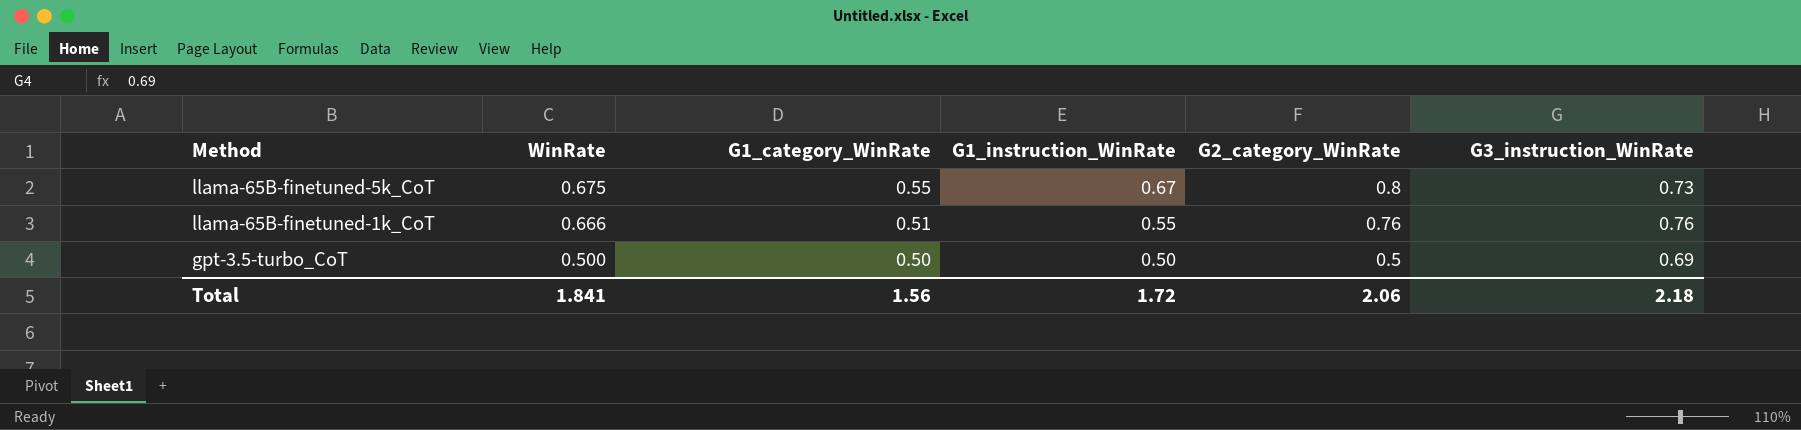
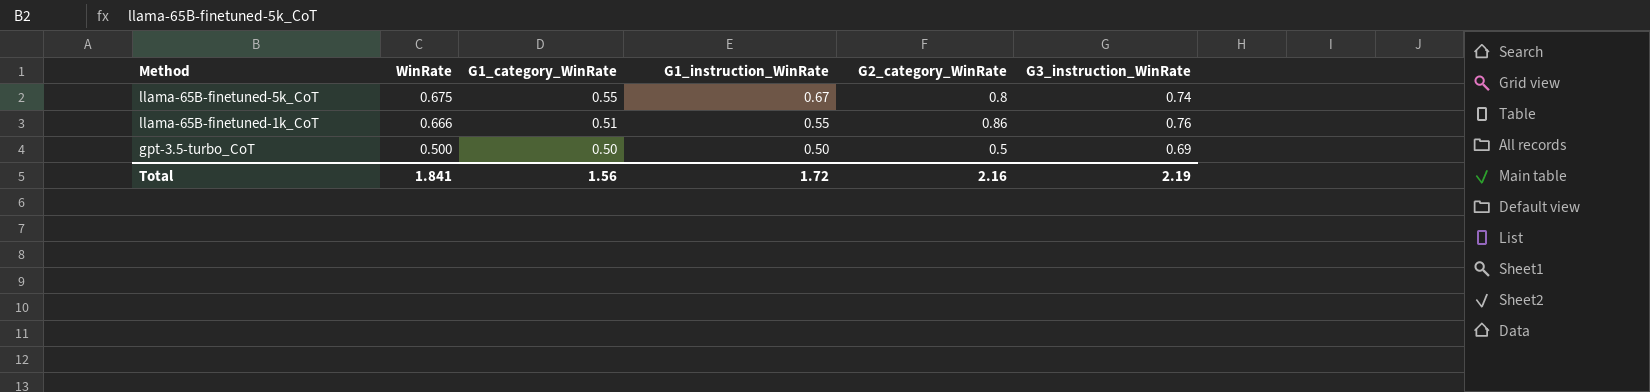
llama-65B-finetuned-5k_CoT | G3_instruction_WinRate: 0.73 -> 0.74
llama-65B-finetuned-1k_CoT | G2_category_WinRate: 0.76 -> 0.86
Total | G2_category_WinRate: 2.06 -> 2.16
Total | G3_instruction_WinRate: 2.18 -> 2.19

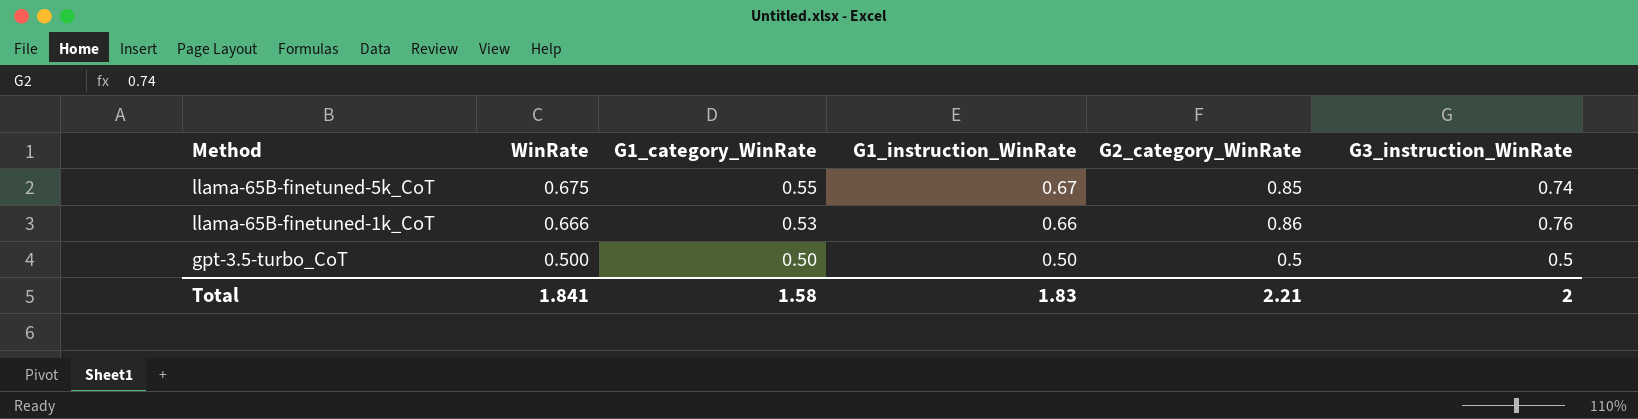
llama-65B-finetuned-5k_CoT | G2_category_WinRate: 0.8 -> 0.85
llama-65B-finetuned-1k_CoT | G1_category_WinRate: 0.51 -> 0.53
llama-65B-finetuned-1k_CoT | G1_instruction_WinRate: 0.55 -> 0.66
gpt-3.5-turbo_CoT | G3_instruction_WinRate: 0.69 -> 0.5
Total | G1_category_WinRate: 1.56 -> 1.58
Total | G1_instruction_WinRate: 1.72 -> 1.83
Total | G2_category_WinRate: 2.16 -> 2.21
Total | G3_instruction_WinRate: 2.19 -> 2

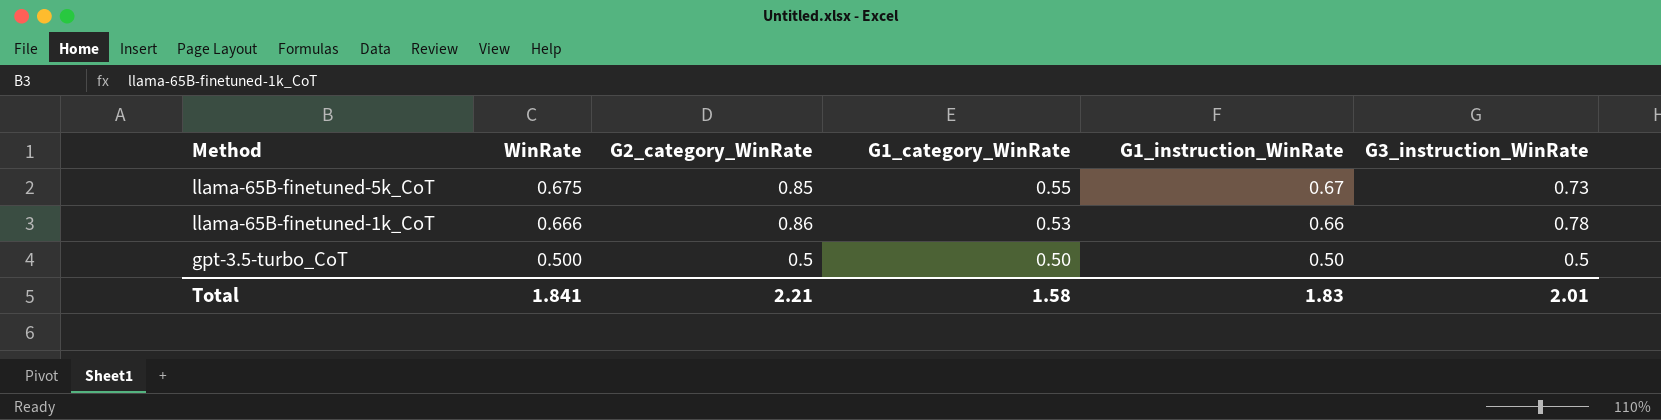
column G2_category_WinRate | position: 5 -> 3
llama-65B-finetuned-5k_CoT | G3_instruction_WinRate: 0.74 -> 0.73
llama-65B-finetuned-1k_CoT | G3_instruction_WinRate: 0.76 -> 0.78
Total | G3_instruction_WinRate: 2 -> 2.01

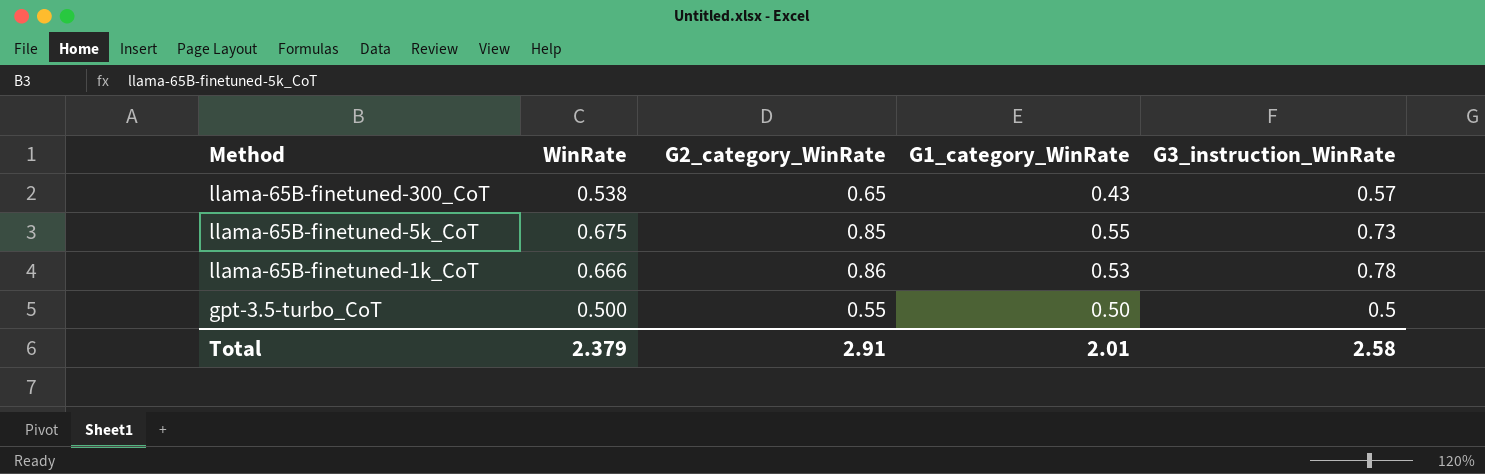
column G1_instruction_WinRate | position: 5 -> none
row llama-65B-finetuned-300_CoT: none -> 0.538 | 0.65 | 0.43 | 0.57
gpt-3.5-turbo_CoT | G2_category_WinRate: 0.5 -> 0.55
Total | WinRate: 1.841 -> 2.379
Total | G2_category_WinRate: 2.21 -> 2.91
Total | G1_category_WinRate: 1.58 -> 2.01
Total | G3_instruction_WinRate: 2.01 -> 2.58

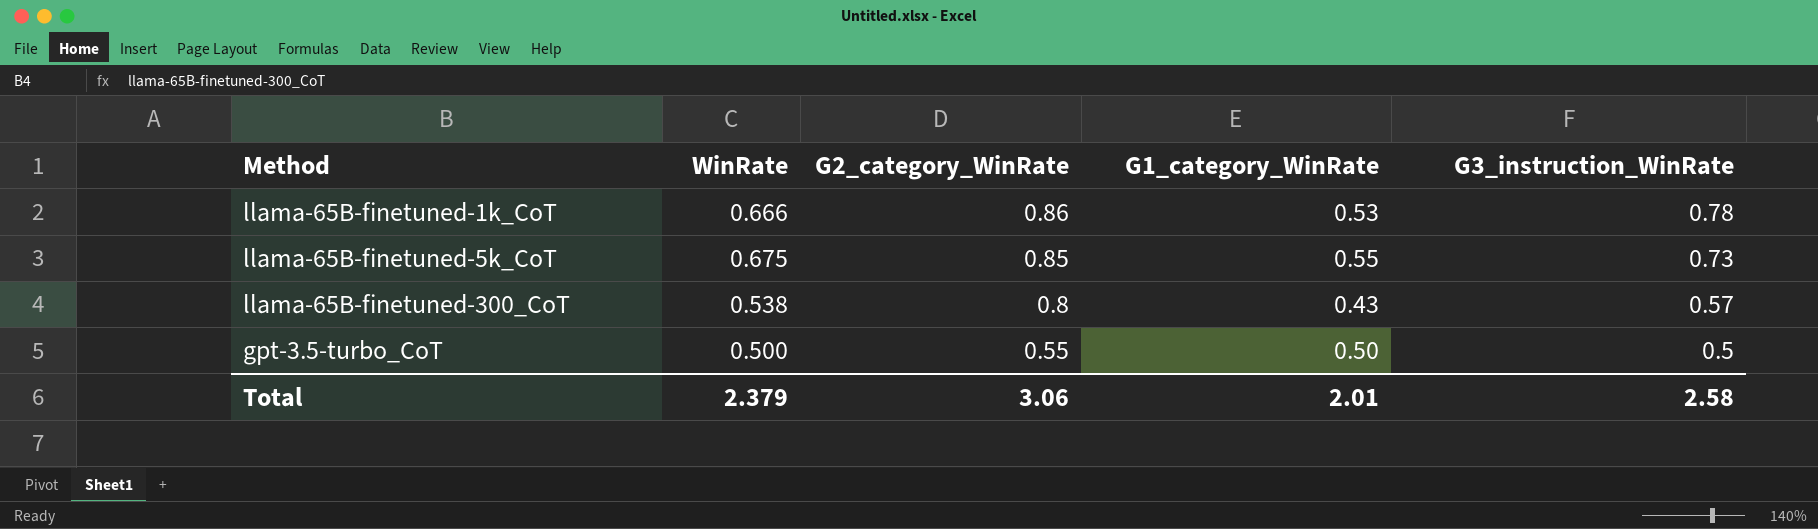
row order: Method descending -> G2_category_WinRate descending
llama-65B-finetuned-300_CoT | G2_category_WinRate: 0.65 -> 0.8
Total | G2_category_WinRate: 2.91 -> 3.06

